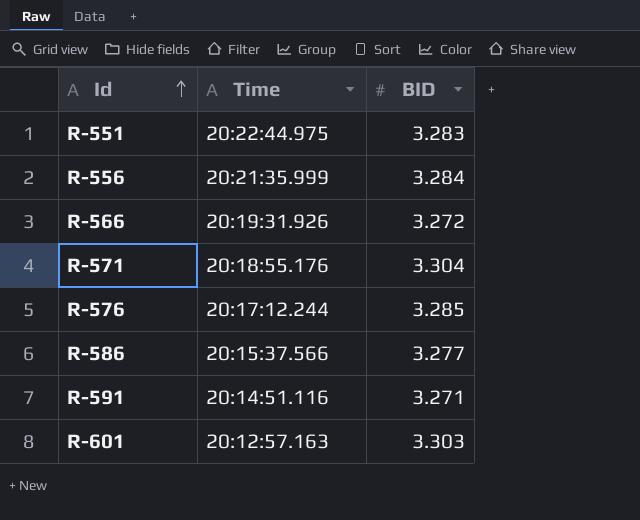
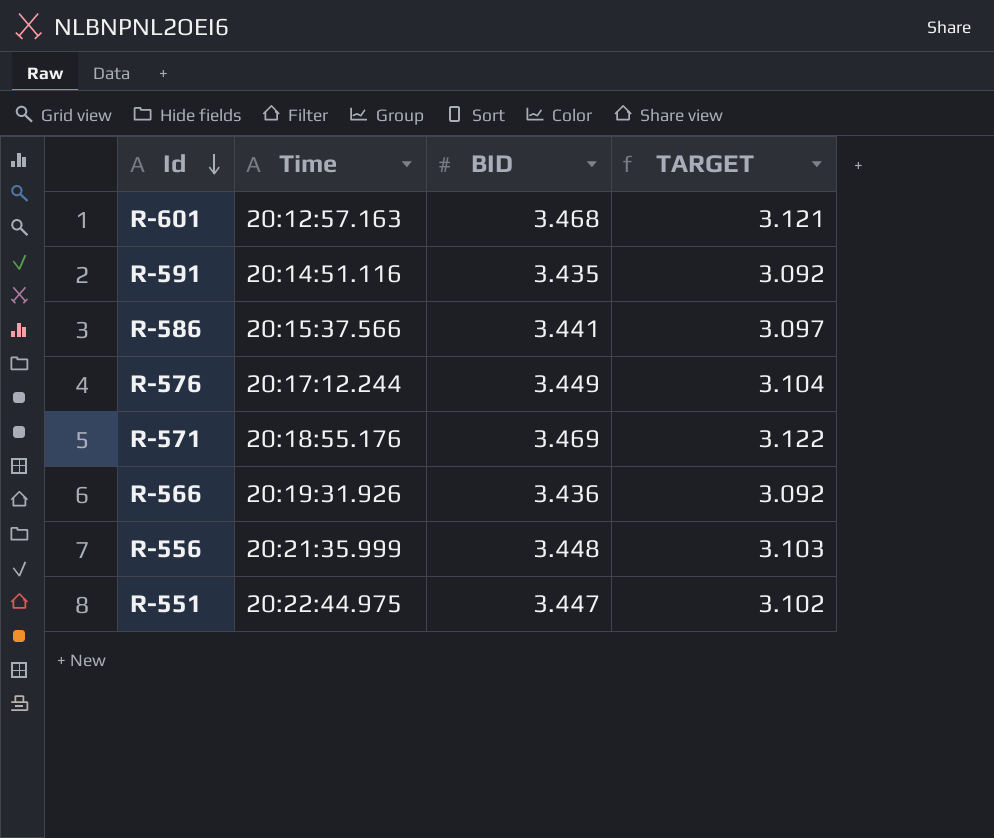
row order: Id ascending -> Id descending
column TARGET | formula: none -> [BID] * 0.9
R-601 | BID: 3.303 -> 3.468
R-591 | BID: 3.271 -> 3.435
R-586 | BID: 3.277 -> 3.441
R-576 | BID: 3.285 -> 3.449
R-571 | BID: 3.304 -> 3.469
R-566 | BID: 3.272 -> 3.436
R-556 | BID: 3.284 -> 3.448
R-551 | BID: 3.283 -> 3.447

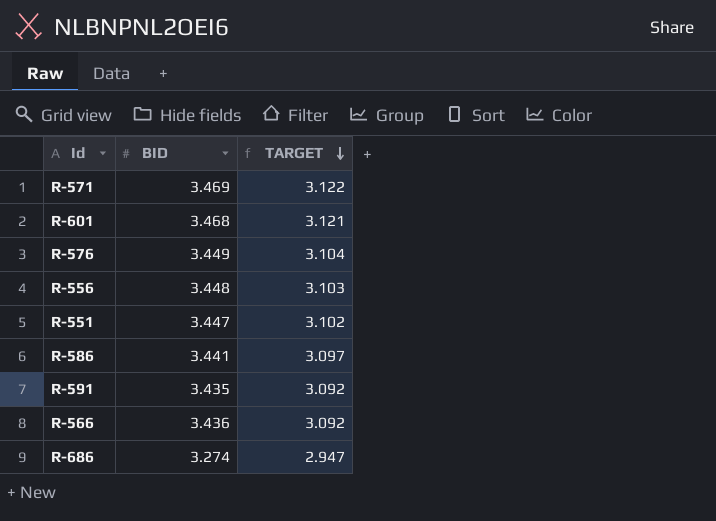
row order: Id descending -> TARGET descending
column Time | position: 2 -> none
row R-686: none -> 3.274 | 2.947

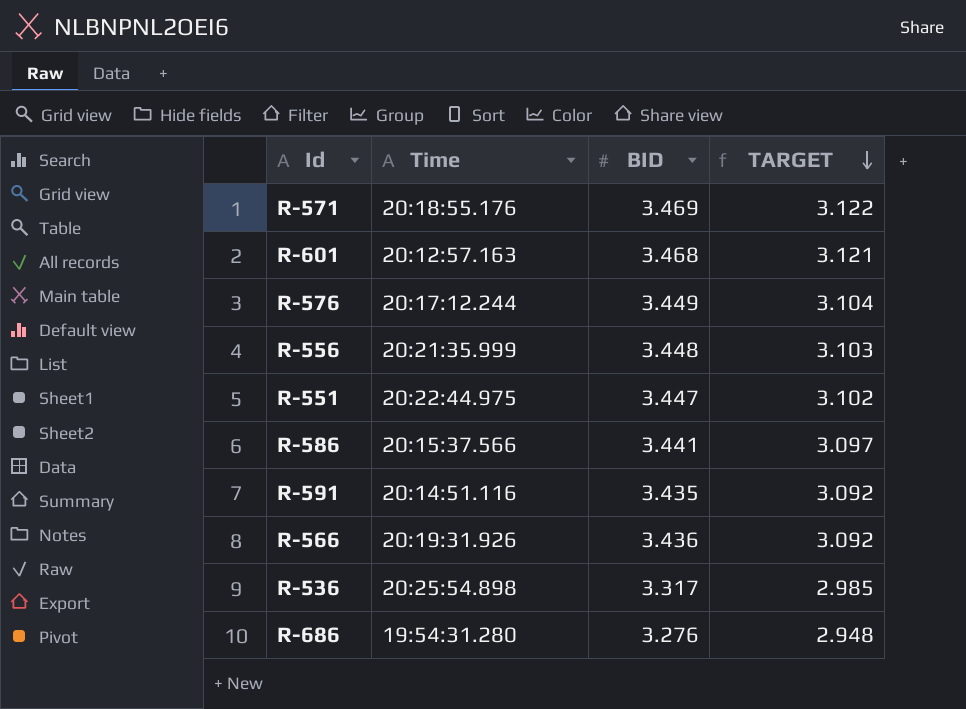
column Time | position: none -> 2
row R-536: none -> 20:25:54.898 | 3.317 | 2.985
R-686 | BID: 3.274 -> 3.276
R-686 | TARGET: 2.947 -> 2.948

